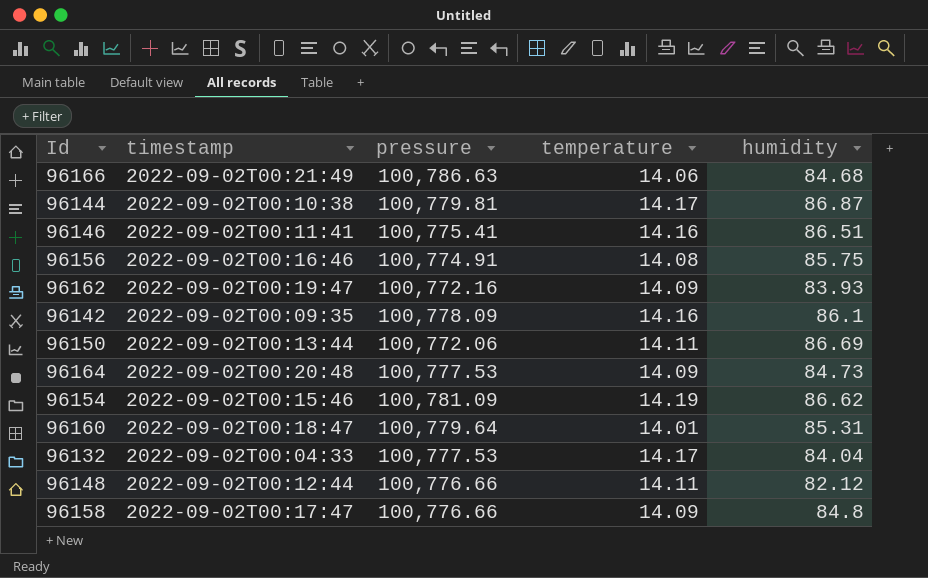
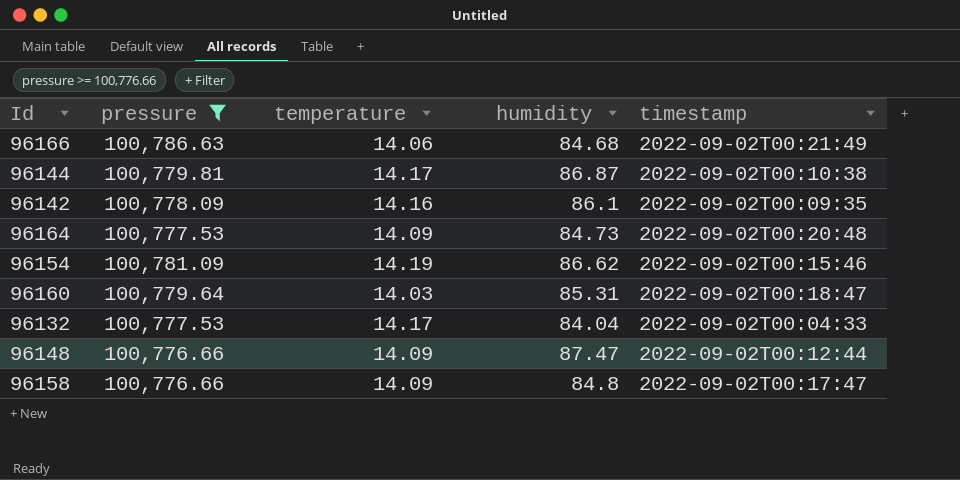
filter: none -> pressure >= 100,776.66
column timestamp | position: 2 -> 5
96160 | temperature: 14.01 -> 14.03
96148 | temperature: 14.11 -> 14.09
96148 | humidity: 82.12 -> 87.47

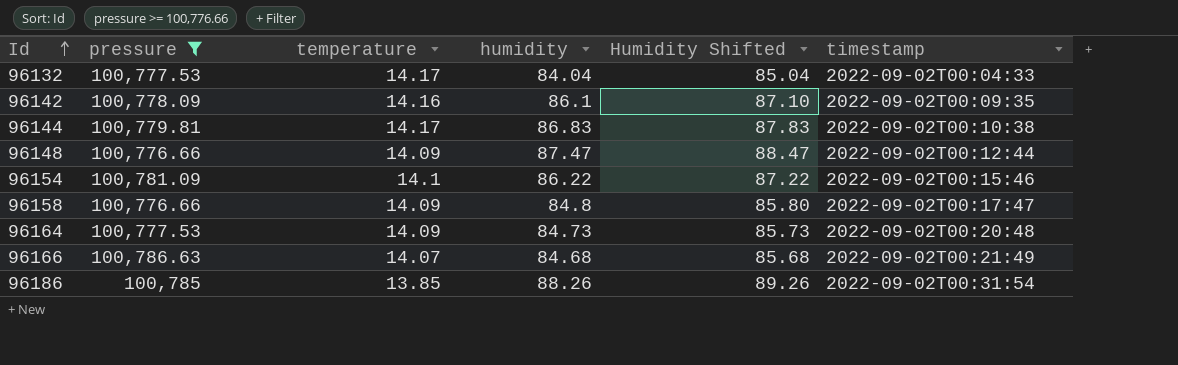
row order: none -> Id ascending
column Humidity Shifted | formula: none -> [humidity] + 1
row 96160: 100,779.64 | 14.03 | 85.31 | 2022-09-02T00:18:47 -> none
96144 | humidity: 86.87 -> 86.83
96154 | temperature: 14.19 -> 14.1
96154 | humidity: 86.62 -> 86.22
96166 | temperature: 14.06 -> 14.07
row 96186: none -> 100,785 | 13.85 | 88.26 | 89.26 | 2022-09-02T00:31:54

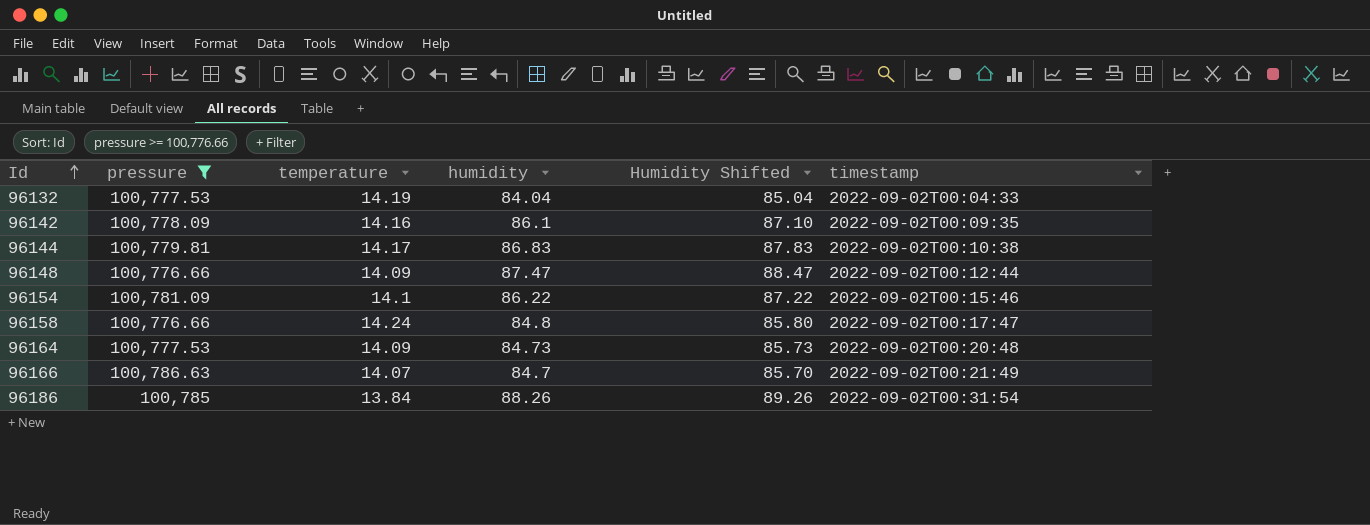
96132 | temperature: 14.17 -> 14.19
96158 | temperature: 14.09 -> 14.24
96166 | humidity: 84.68 -> 84.7
96166 | Humidity Shifted: 85.68 -> 85.70
96186 | temperature: 13.85 -> 13.84

